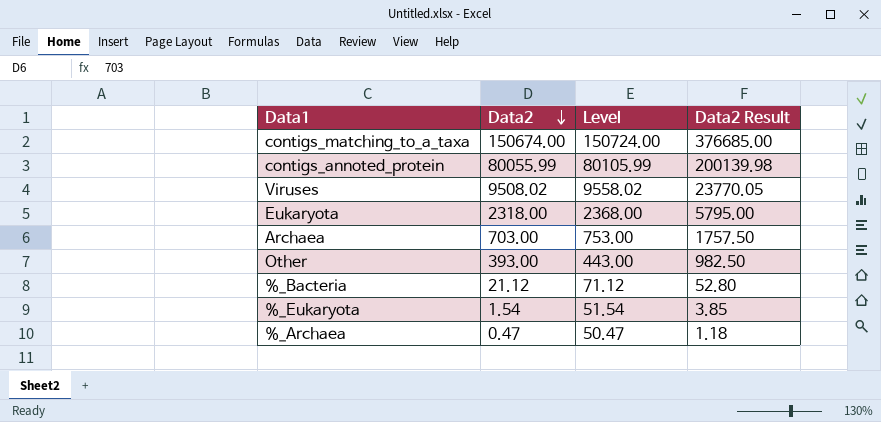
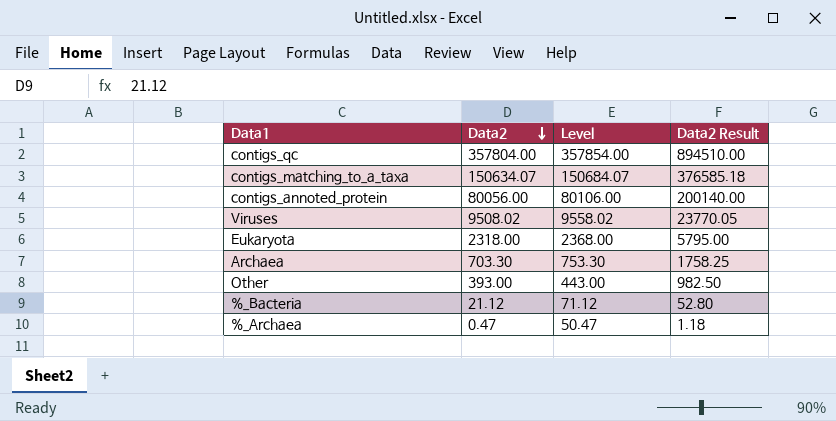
row %_Eukaryota: 1.54 | 51.54 | 3.85 -> none
row contigs_qc: none -> 357804.00 | 357854.00 | 894510.00
contigs_matching_to_a_taxa | Data2: 150674.00 -> 150634.07
contigs_matching_to_a_taxa | Level: 150724.00 -> 150684.07
contigs_matching_to_a_taxa | Data2 Result: 376685.00 -> 376585.18
contigs_annoted_protein | Data2: 80055.99 -> 80056.00
contigs_annoted_protein | Level: 80105.99 -> 80106.00
contigs_annoted_protein | Data2 Result: 200139.98 -> 200140.00
Archaea | Data2: 703.00 -> 703.30
Archaea | Level: 753.00 -> 753.30
Archaea | Data2 Result: 1757.50 -> 1758.25

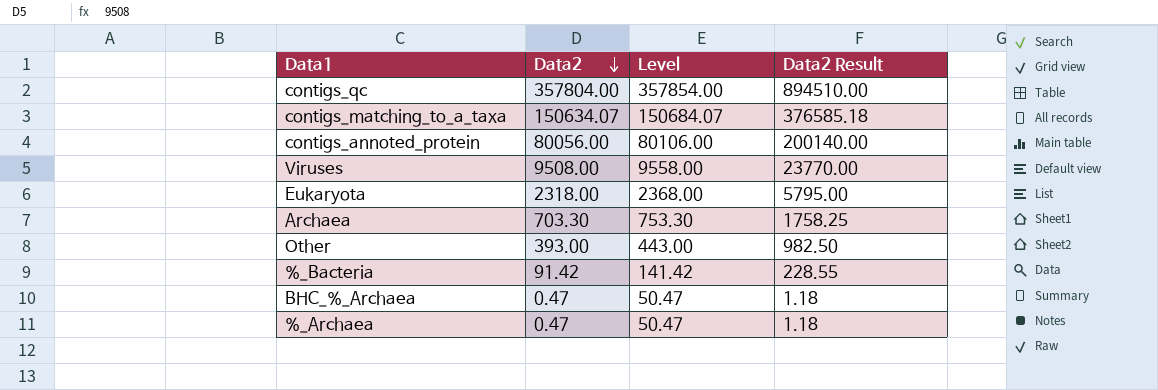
Viruses | Data2: 9508.02 -> 9508.00
Viruses | Level: 9558.02 -> 9558.00
Viruses | Data2 Result: 23770.05 -> 23770.00
%_Bacteria | Data2: 21.12 -> 91.42
%_Bacteria | Level: 71.12 -> 141.42
%_Bacteria | Data2 Result: 52.80 -> 228.55
row BHC_%_Archaea: none -> 0.47 | 50.47 | 1.18

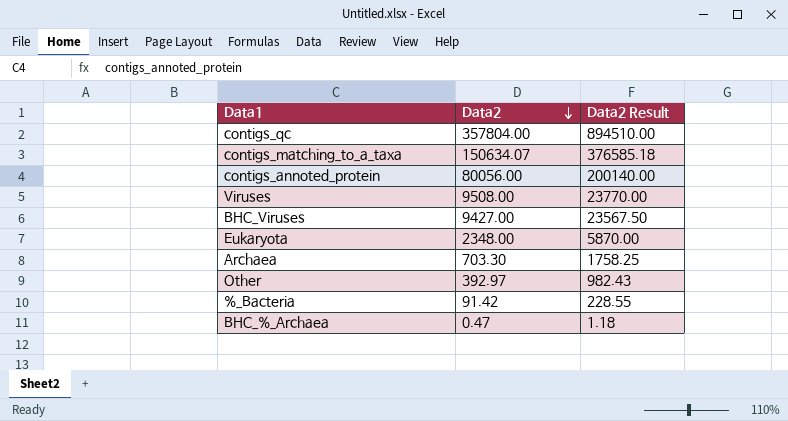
column Level | formula: [Data2] + 50 -> none
row %_Archaea: 0.47 | 50.47 | 1.18 -> none
row BHC_Viruses: none -> 9427.00 | 23567.50
Eukaryota | Data2: 2318.00 -> 2348.00
Eukaryota | Data2 Result: 5795.00 -> 5870.00
Other | Data2: 393.00 -> 392.97
Other | Data2 Result: 982.50 -> 982.43

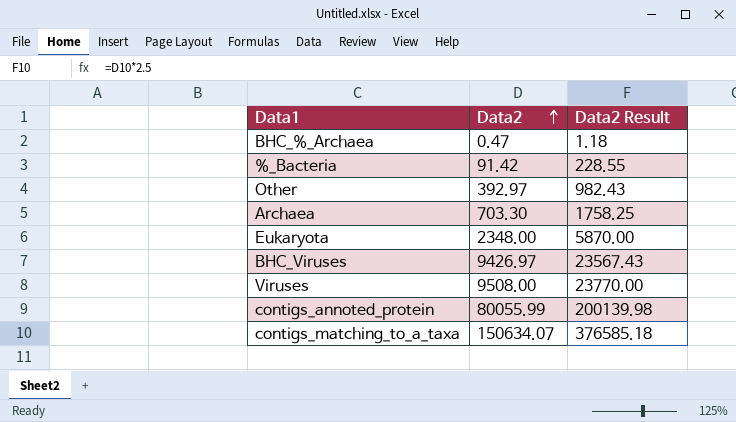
row order: Data2 descending -> Data2 ascending
row contigs_qc: 357804.00 | 894510.00 -> none
BHC_Viruses | Data2: 9427.00 -> 9426.97
BHC_Viruses | Data2 Result: 23567.50 -> 23567.43
contigs_annoted_protein | Data2: 80056.00 -> 80055.99
contigs_annoted_protein | Data2 Result: 200140.00 -> 200139.98

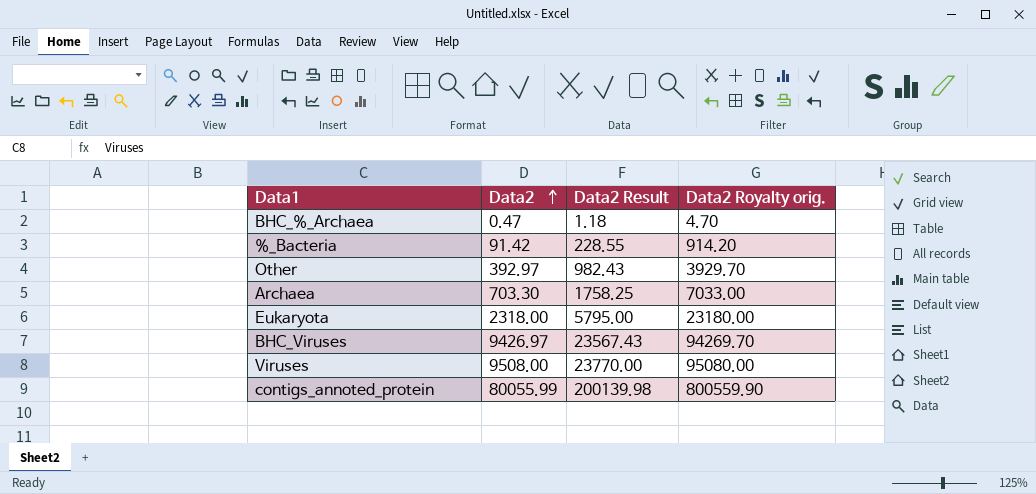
column Data2 Royalty orig. | formula: none -> [Data2] * 10
row contigs_matching_to_a_taxa: 150634.07 | 376585.18 -> none
Eukaryota | Data2: 2348.00 -> 2318.00
Eukaryota | Data2 Result: 5870.00 -> 5795.00

